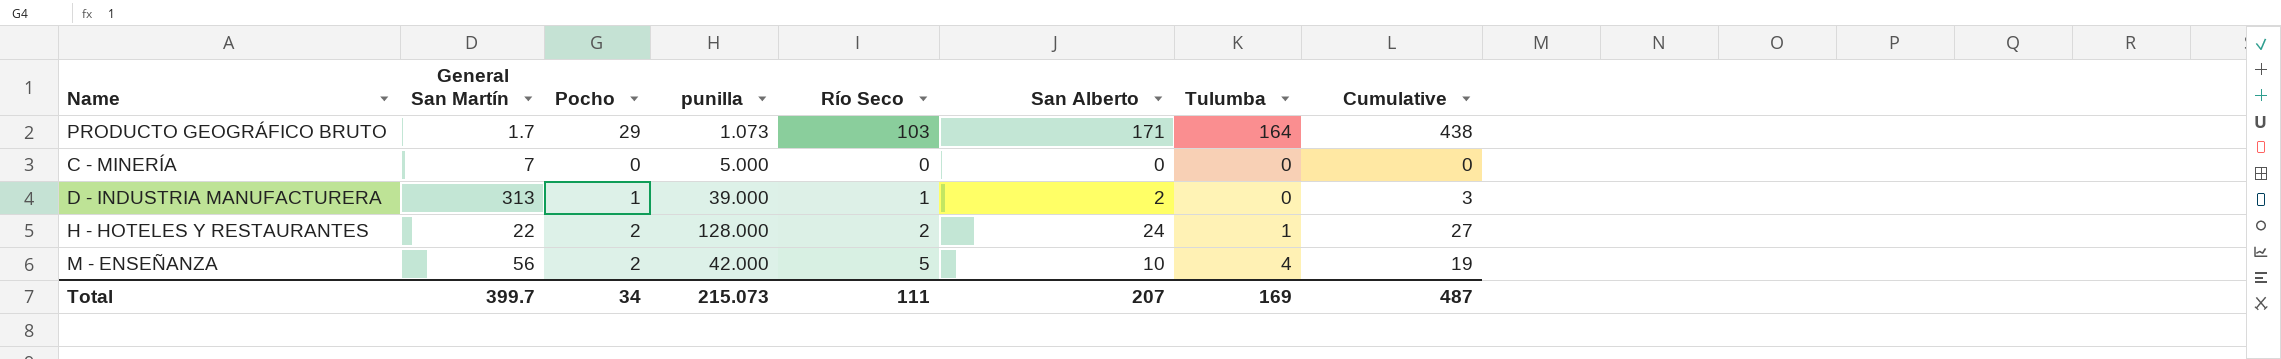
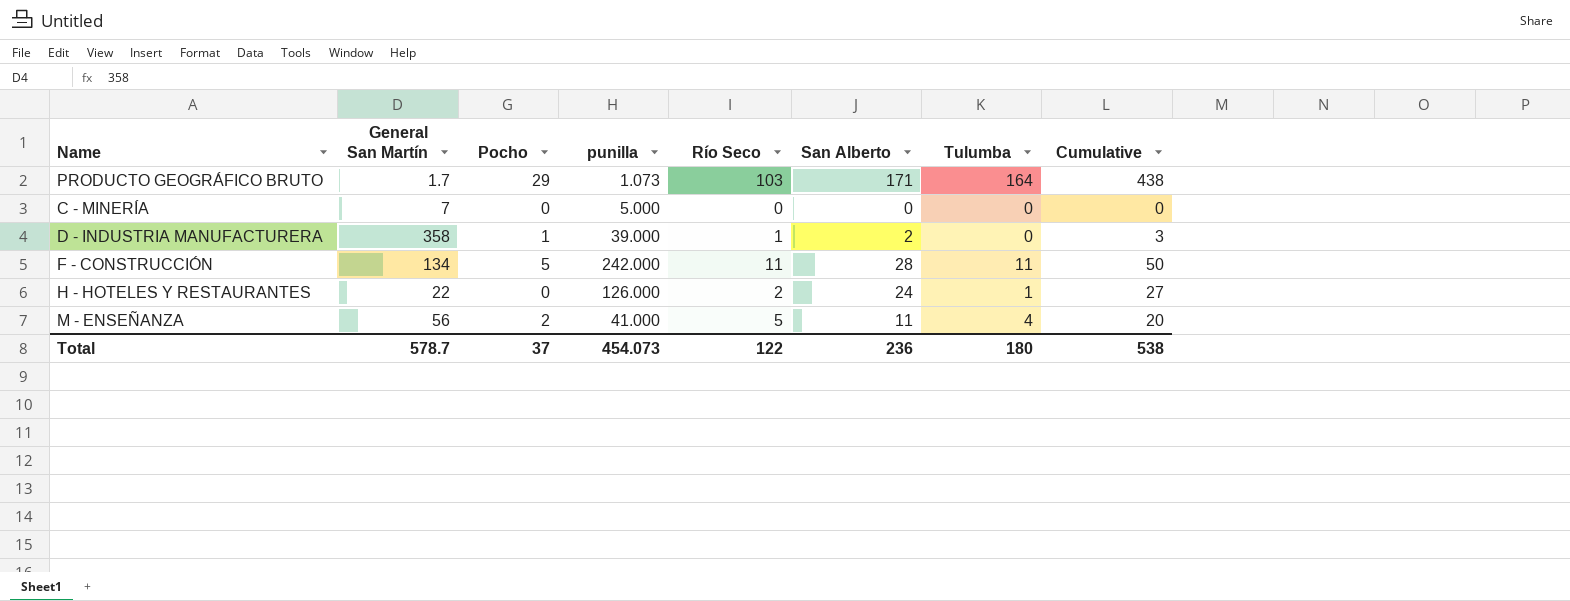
D - INDUSTRIA MANUFACTURERA | General San Martín: 313 -> 358
row F - CONSTRUCCIÓN: none -> 134 | 5 | 242.000 | 11 | 28 | 11 | 50
H - HOTELES Y RESTAURANTES | Pocho: 2 -> 0
H - HOTELES Y RESTAURANTES | punilla: 128.000 -> 126.000
M - ENSEÑANZA | punilla: 42.000 -> 41.000
M - ENSEÑANZA | San Alberto: 10 -> 11
M - ENSEÑANZA | Cumulative: 19 -> 20
Total | General San Martín: 399.7 -> 578.7
Total | Pocho: 34 -> 37
Total | punilla: 215.073 -> 454.073
Total | Río Seco: 111 -> 122
Total | San Alberto: 207 -> 236
Total | Tulumba: 169 -> 180
Total | Cumulative: 487 -> 538

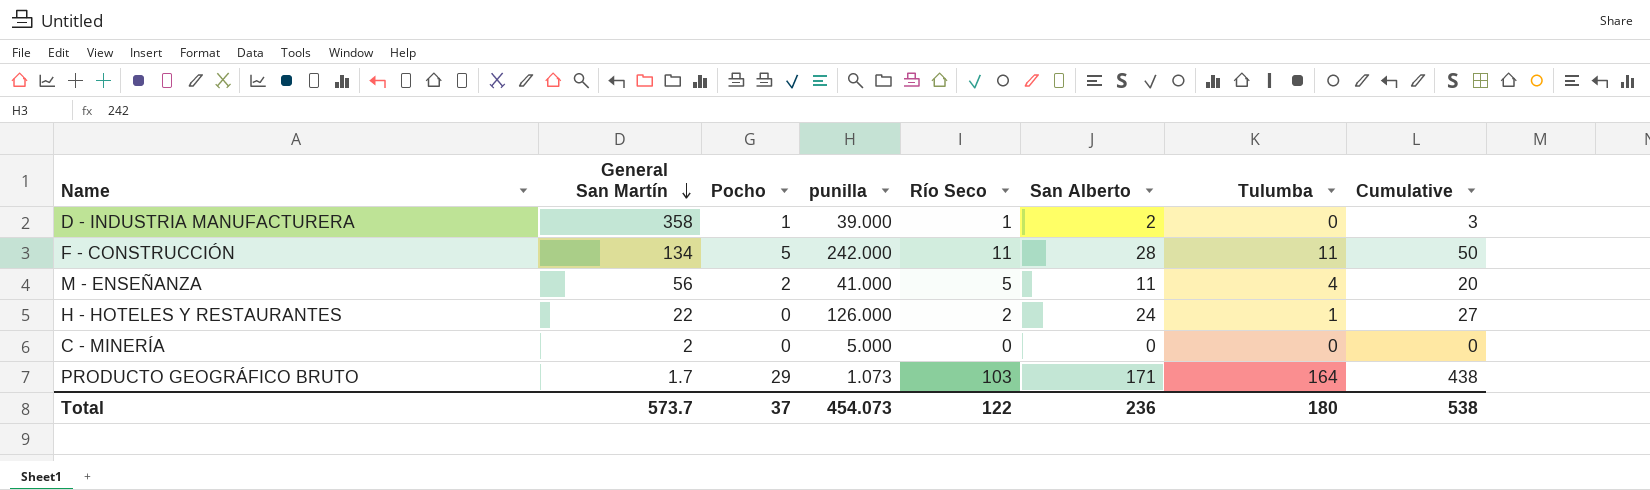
row order: none -> General San Martín descending
C - MINERÍA | General San Martín: 7 -> 2
Total | General San Martín: 578.7 -> 573.7

